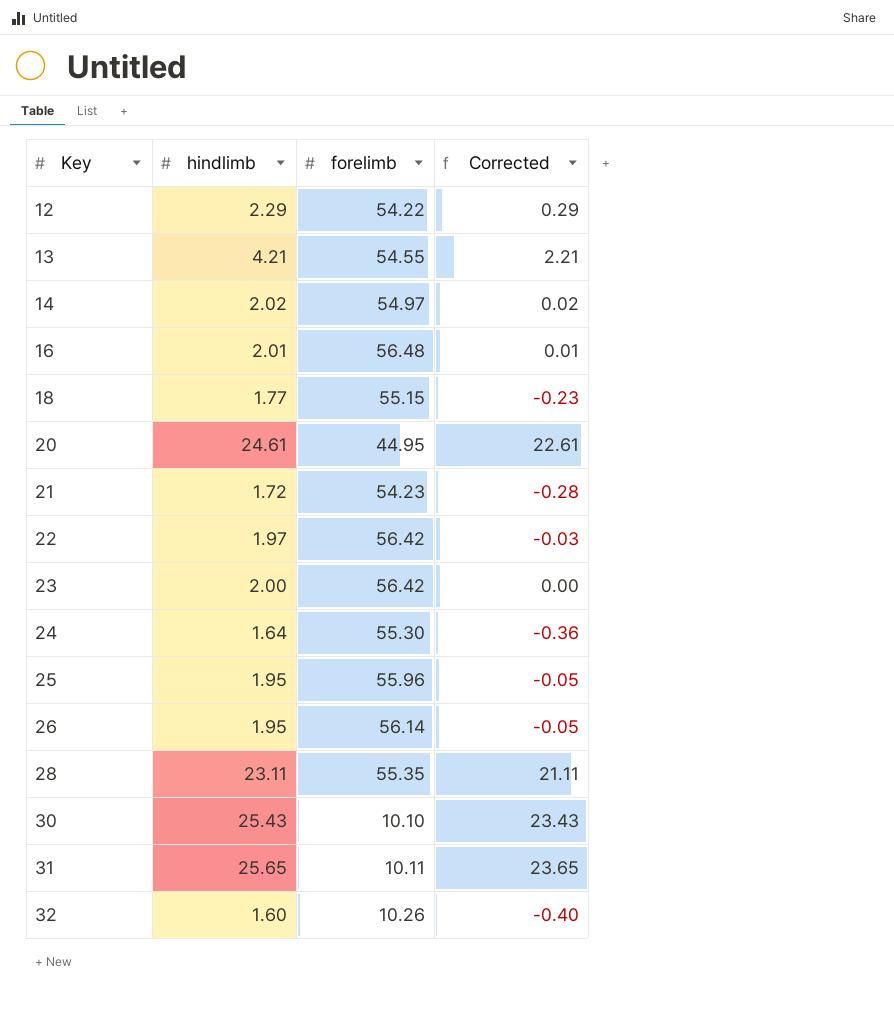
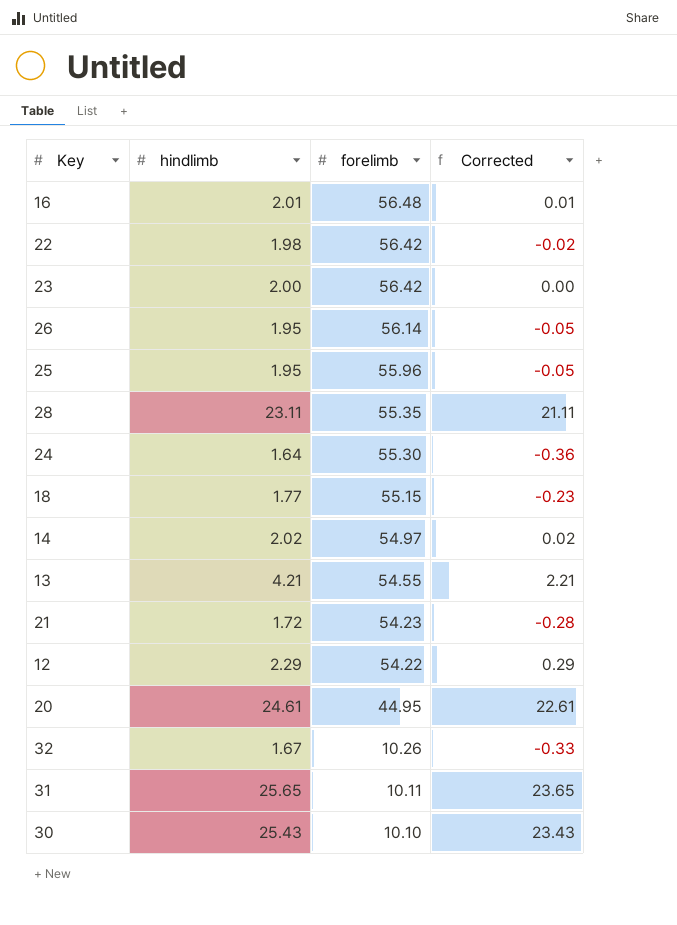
row order: Key ascending -> forelimb descending
22 | hindlimb: 1.97 -> 1.98
22 | Corrected: -0.03 -> -0.02
32 | hindlimb: 1.60 -> 1.67
32 | Corrected: -0.40 -> -0.33

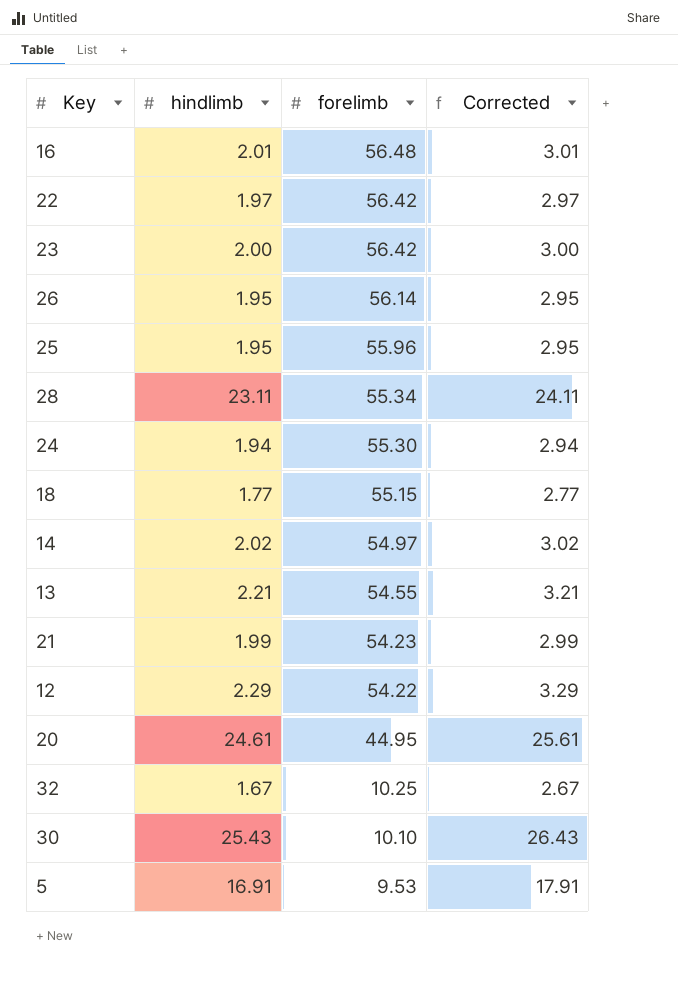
column Corrected | formula: [hindlimb] - 2 -> [hindlimb] + 1
row 31: 25.65 | 10.11 | 23.65 -> none
22 | hindlimb: 1.98 -> 1.97
28 | forelimb: 55.35 -> 55.34
24 | hindlimb: 1.64 -> 1.94
13 | hindlimb: 4.21 -> 2.21
21 | hindlimb: 1.72 -> 1.99
32 | forelimb: 10.26 -> 10.25
row 5: none -> 16.91 | 9.53 | 17.91

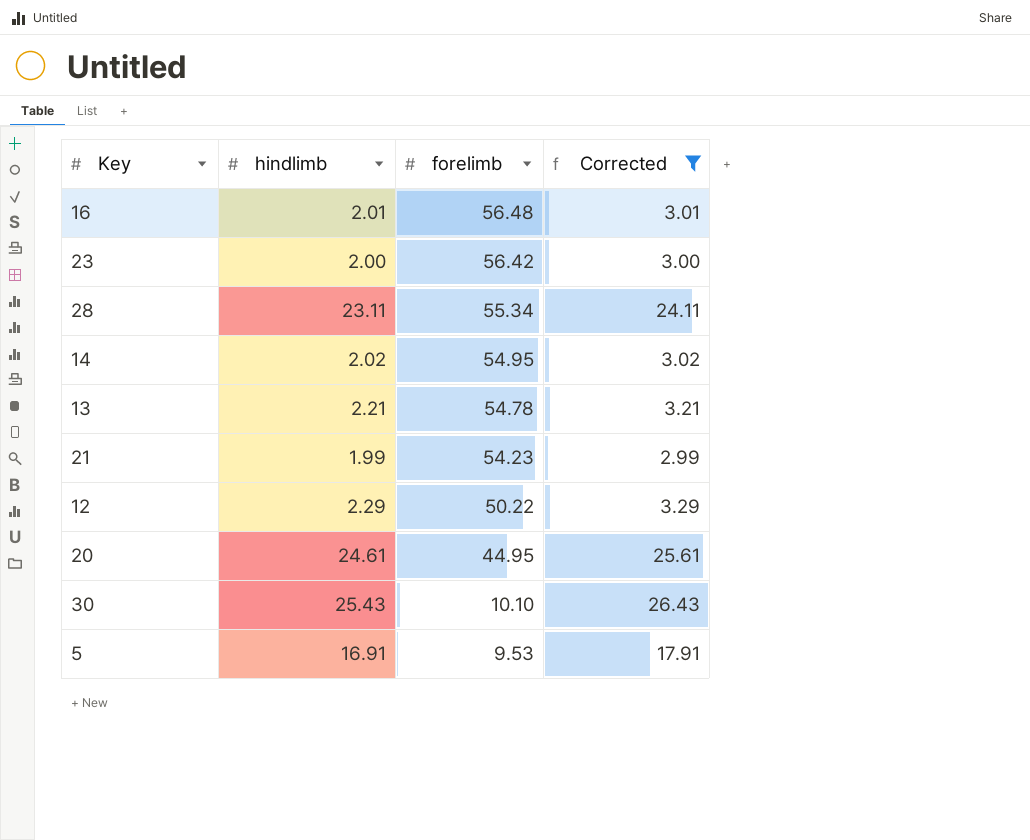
filter: none -> Corrected >= 2.99
14 | forelimb: 54.97 -> 54.95
13 | forelimb: 54.55 -> 54.78
12 | forelimb: 54.22 -> 50.22

